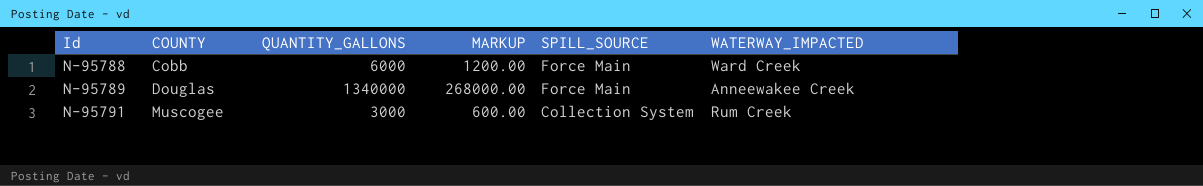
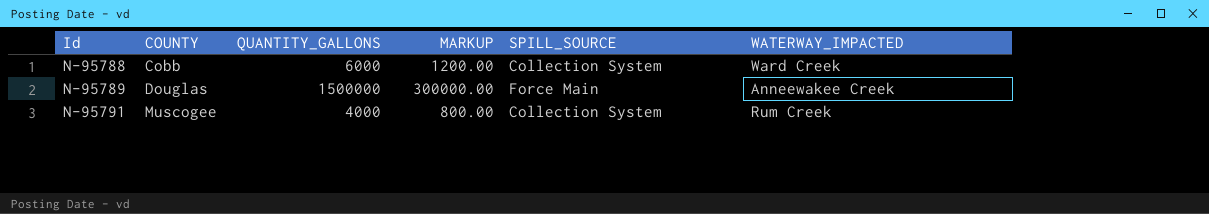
N-95788 | SPILL_SOURCE: Force Main -> Collection System
N-95789 | QUANTITY_GALLONS: 1340000 -> 1500000
N-95789 | MARKUP: 268000.00 -> 300000.00
N-95791 | QUANTITY_GALLONS: 3000 -> 4000
N-95791 | MARKUP: 600.00 -> 800.00

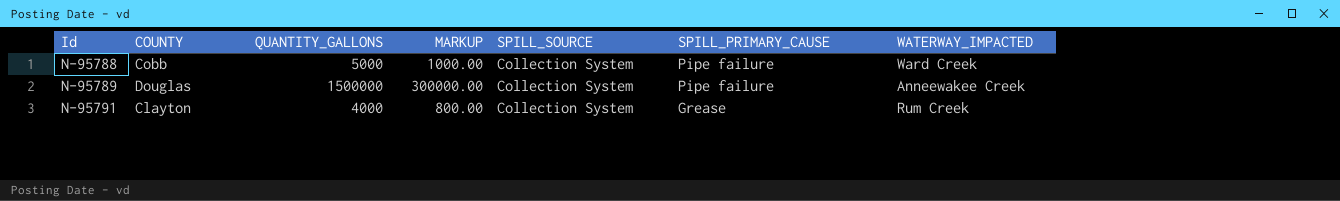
column SPILL_PRIMARY_CAUSE | position: none -> 6
N-95788 | QUANTITY_GALLONS: 6000 -> 5000
N-95788 | MARKUP: 1200.00 -> 1000.00
N-95789 | SPILL_SOURCE: Force Main -> Collection System
N-95791 | COUNTY: Muscogee -> Clayton

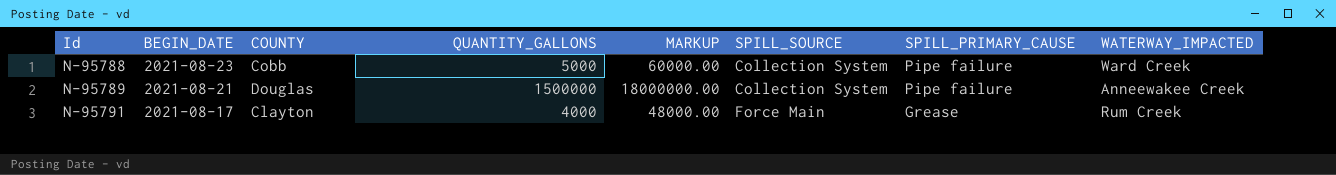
column BEGIN_DATE | position: none -> 2
column MARKUP | formula: [QUANTITY_GALLONS] * 0.2 -> [QUANTITY_GALLONS] * 12
N-95791 | SPILL_SOURCE: Collection System -> Force Main

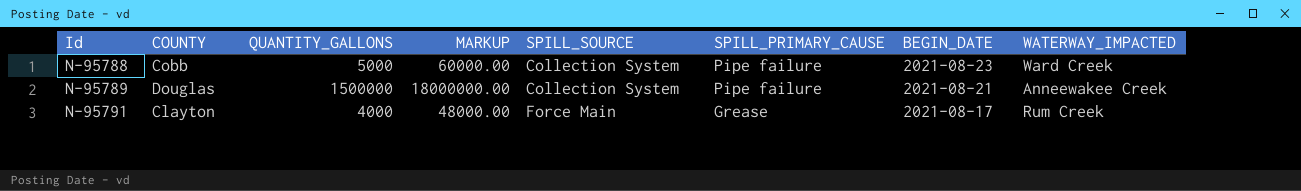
column BEGIN_DATE | position: 2 -> 7

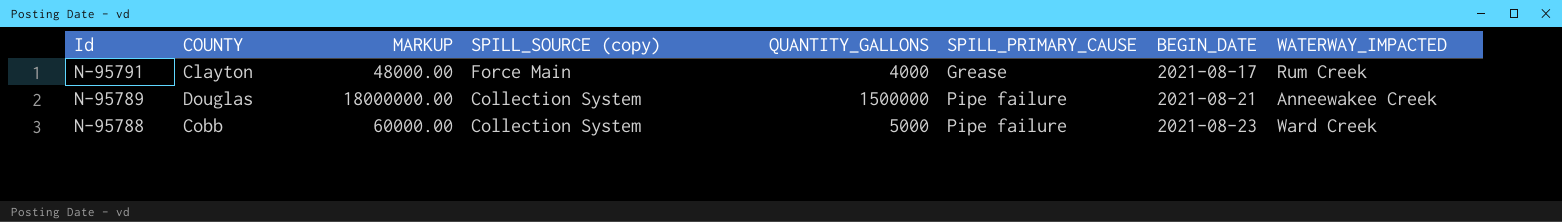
row order: Id ascending -> Id descending
column name: SPILL_SOURCE -> SPILL_SOURCE (copy)
column QUANTITY_GALLONS | position: 3 -> 5

